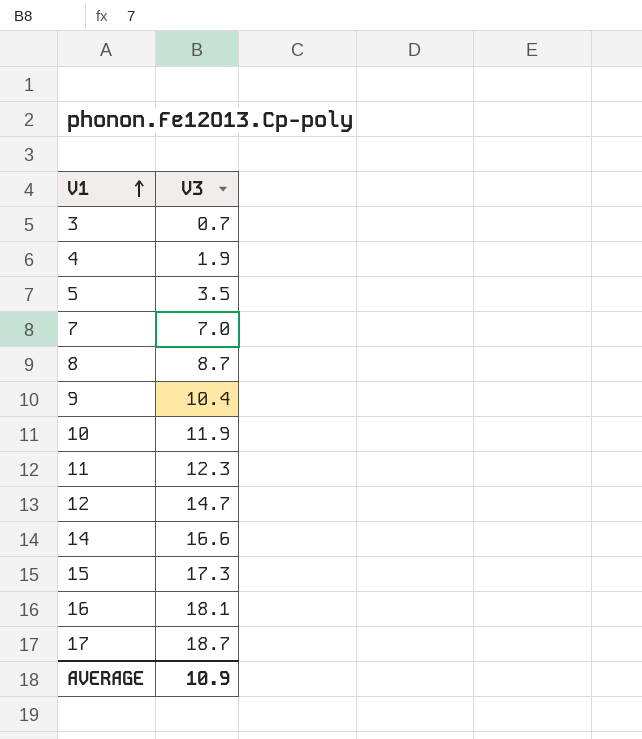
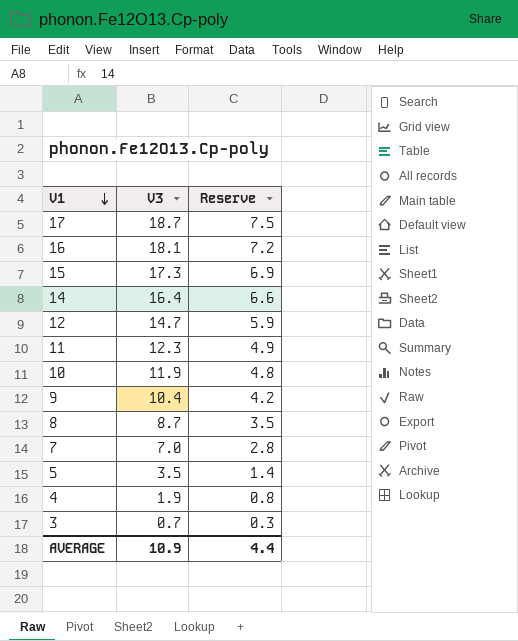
row order: V1 ascending -> V1 descending
column Reserve | formula: none -> [V3] * 0.4
14 | V3: 16.6 -> 16.4

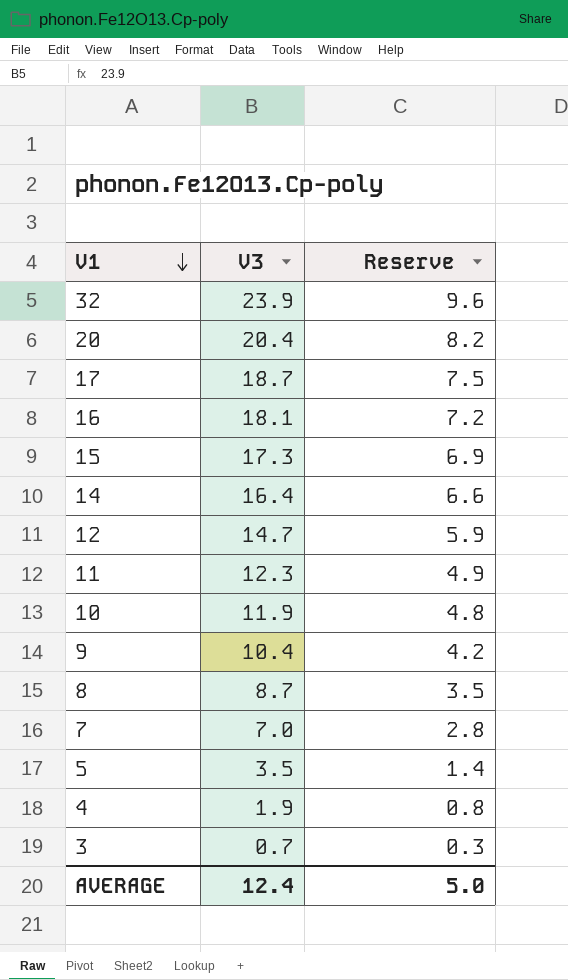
row 32: none -> 23.9 | 9.6
row 20: none -> 20.4 | 8.2
AVERAGE | V3: 10.9 -> 12.4
AVERAGE | Reserve: 4.4 -> 5.0

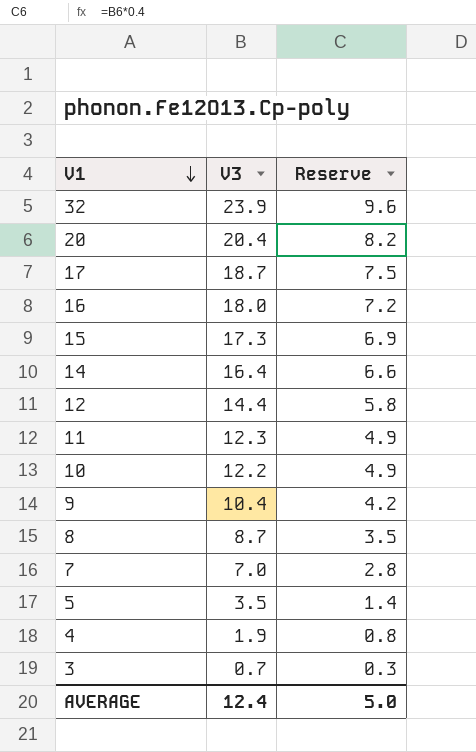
16 | V3: 18.1 -> 18.0
12 | V3: 14.7 -> 14.4
12 | Reserve: 5.9 -> 5.8
10 | V3: 11.9 -> 12.2
10 | Reserve: 4.8 -> 4.9

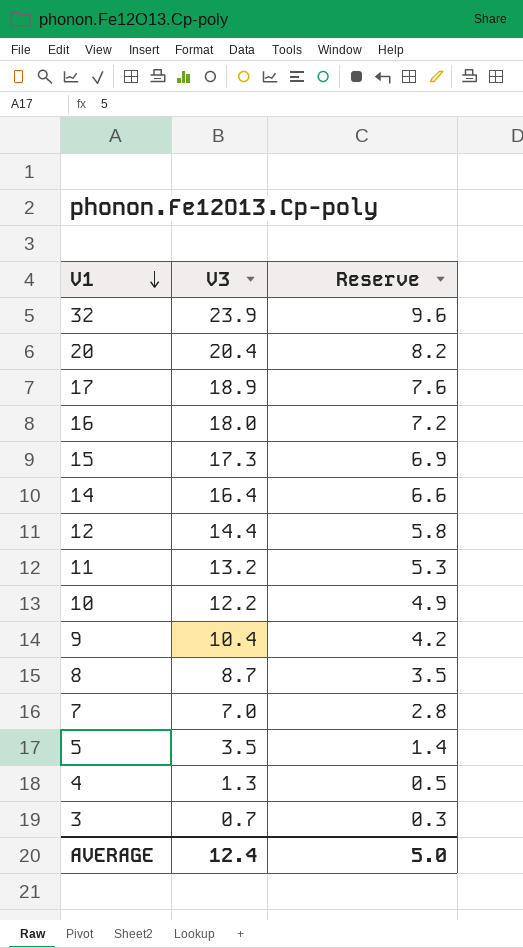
17 | V3: 18.7 -> 18.9
17 | Reserve: 7.5 -> 7.6
11 | V3: 12.3 -> 13.2
11 | Reserve: 4.9 -> 5.3
4 | V3: 1.9 -> 1.3
4 | Reserve: 0.8 -> 0.5

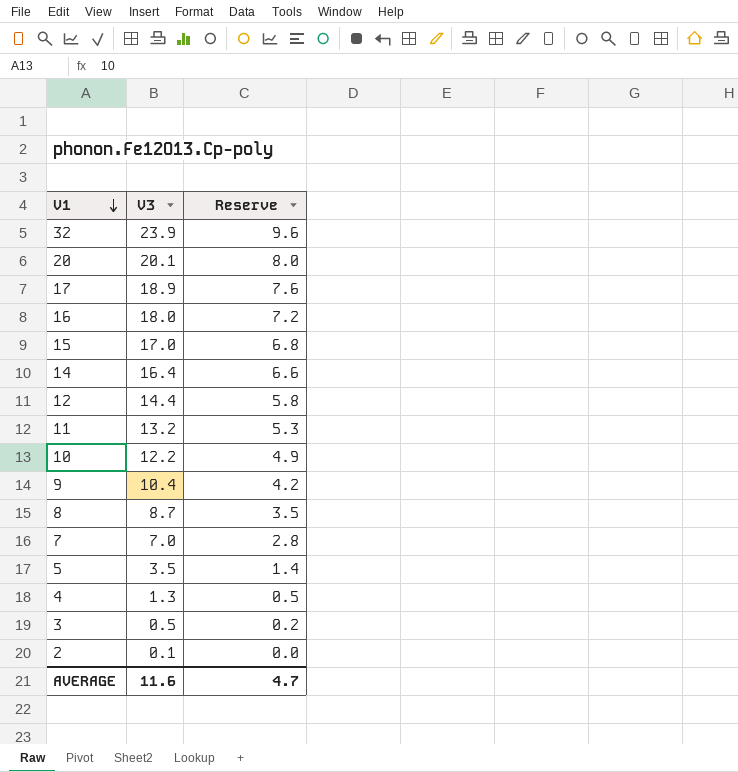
20 | V3: 20.4 -> 20.1
20 | Reserve: 8.2 -> 8.0
15 | V3: 17.3 -> 17.0
15 | Reserve: 6.9 -> 6.8
3 | V3: 0.7 -> 0.5
3 | Reserve: 0.3 -> 0.2
row 2: none -> 0.1 | 0.0
AVERAGE | V3: 12.4 -> 11.6
AVERAGE | Reserve: 5.0 -> 4.7

